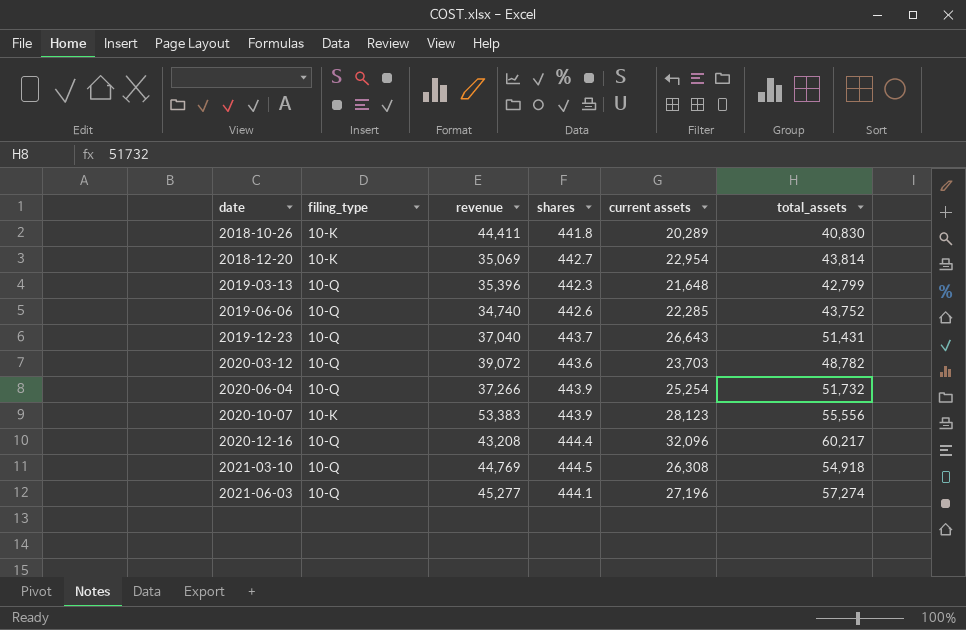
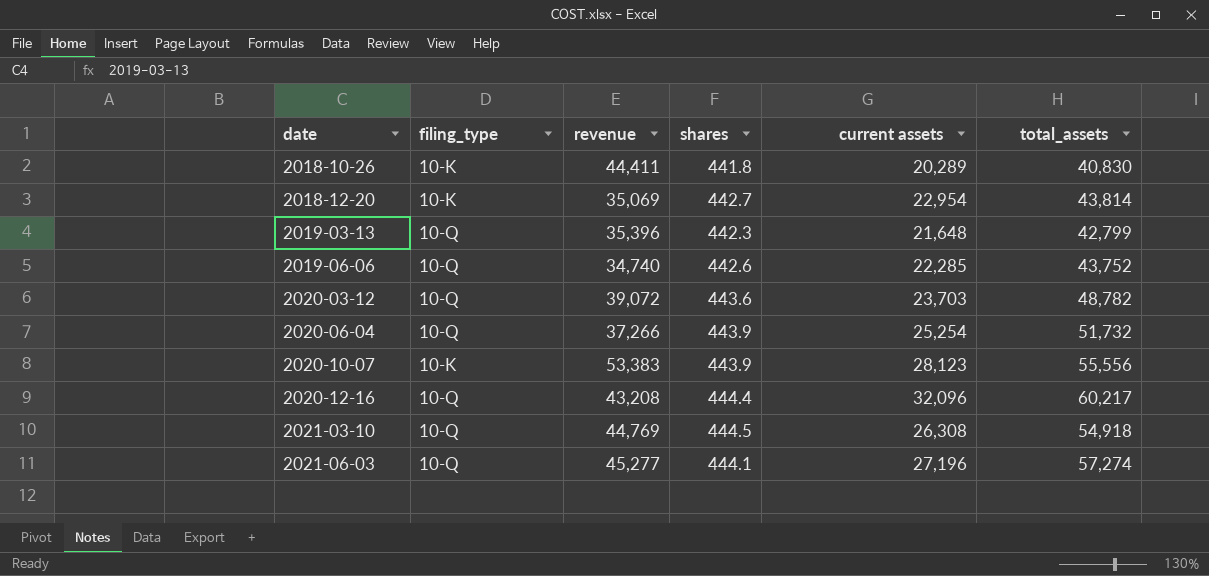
row 2019-12-23: 10-Q | 37,040 | 443.7 | 26,643 | 51,431 -> none

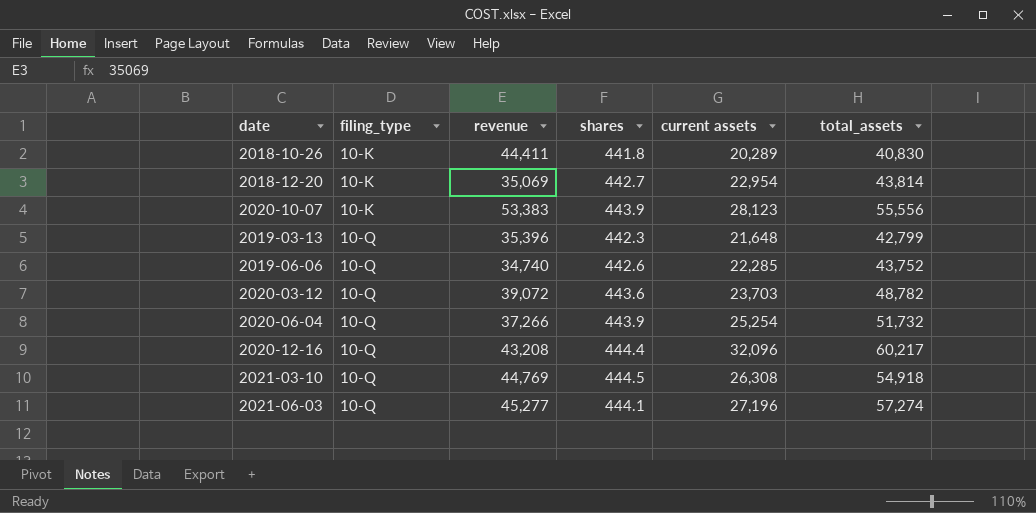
row order: date ascending -> filing_type ascending

